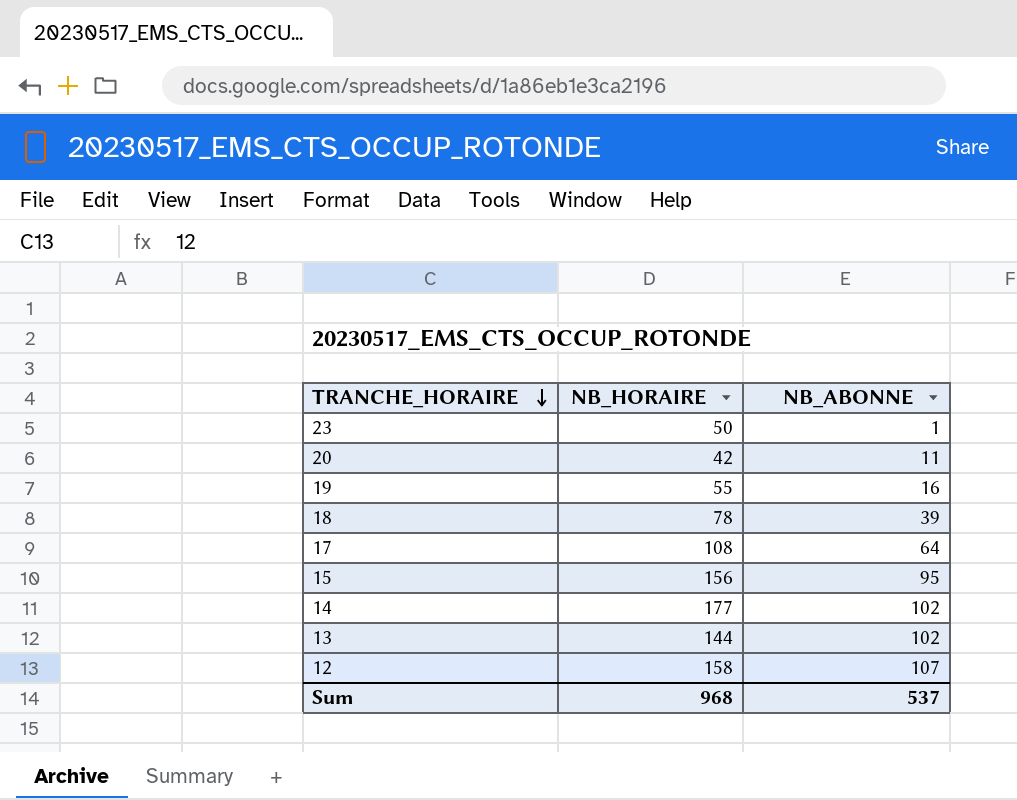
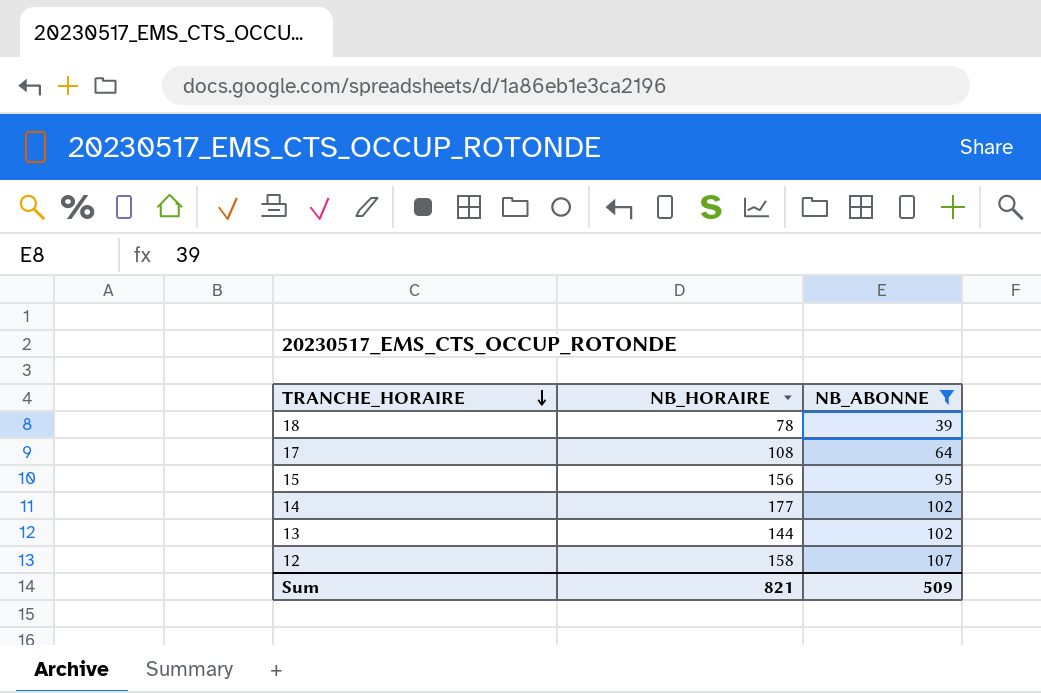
filter: none -> NB_ABONNE >= 39
Sum | NB_HORAIRE: 968 -> 821
Sum | NB_ABONNE: 537 -> 509

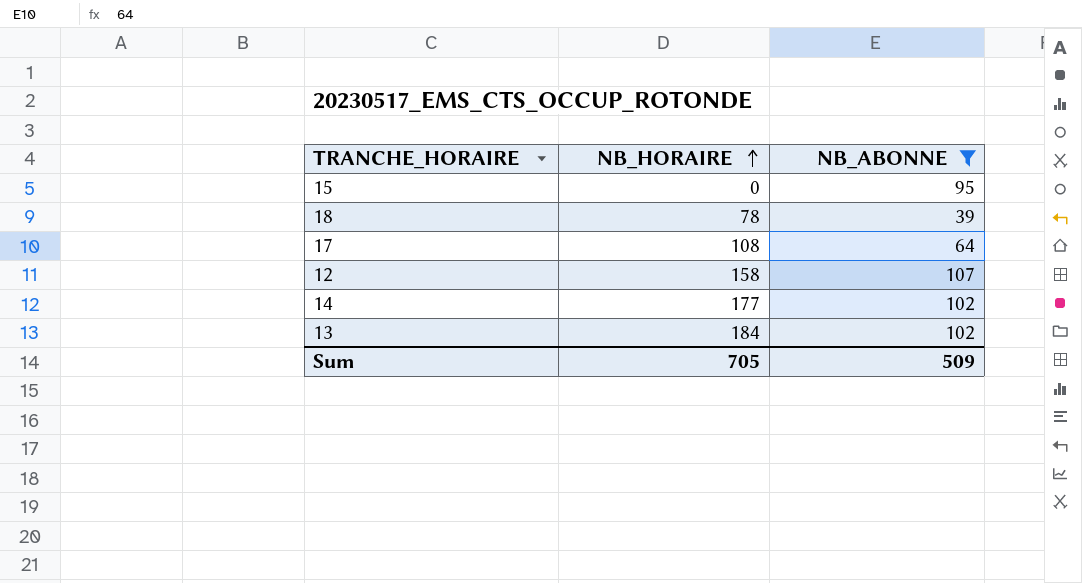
row order: TRANCHE_HORAIRE descending -> NB_HORAIRE ascending
15 | NB_HORAIRE: 156 -> 0
13 | NB_HORAIRE: 144 -> 184
Sum | NB_HORAIRE: 821 -> 705

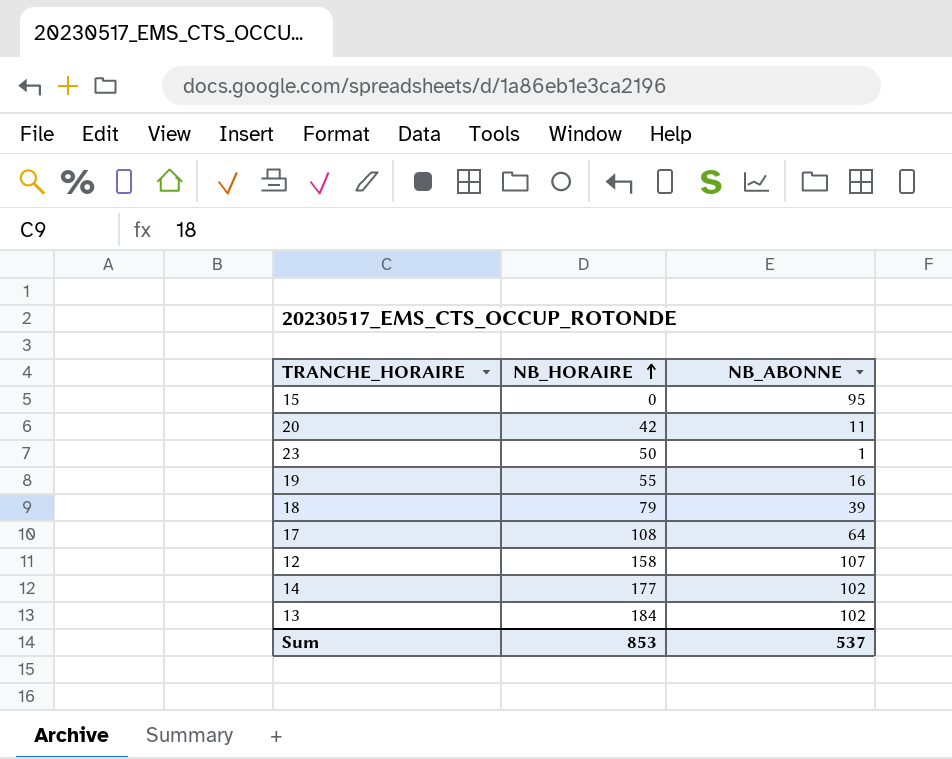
filter: NB_ABONNE >= 39 -> none
18 | NB_HORAIRE: 78 -> 79
Sum | NB_HORAIRE: 705 -> 853
Sum | NB_ABONNE: 509 -> 537

